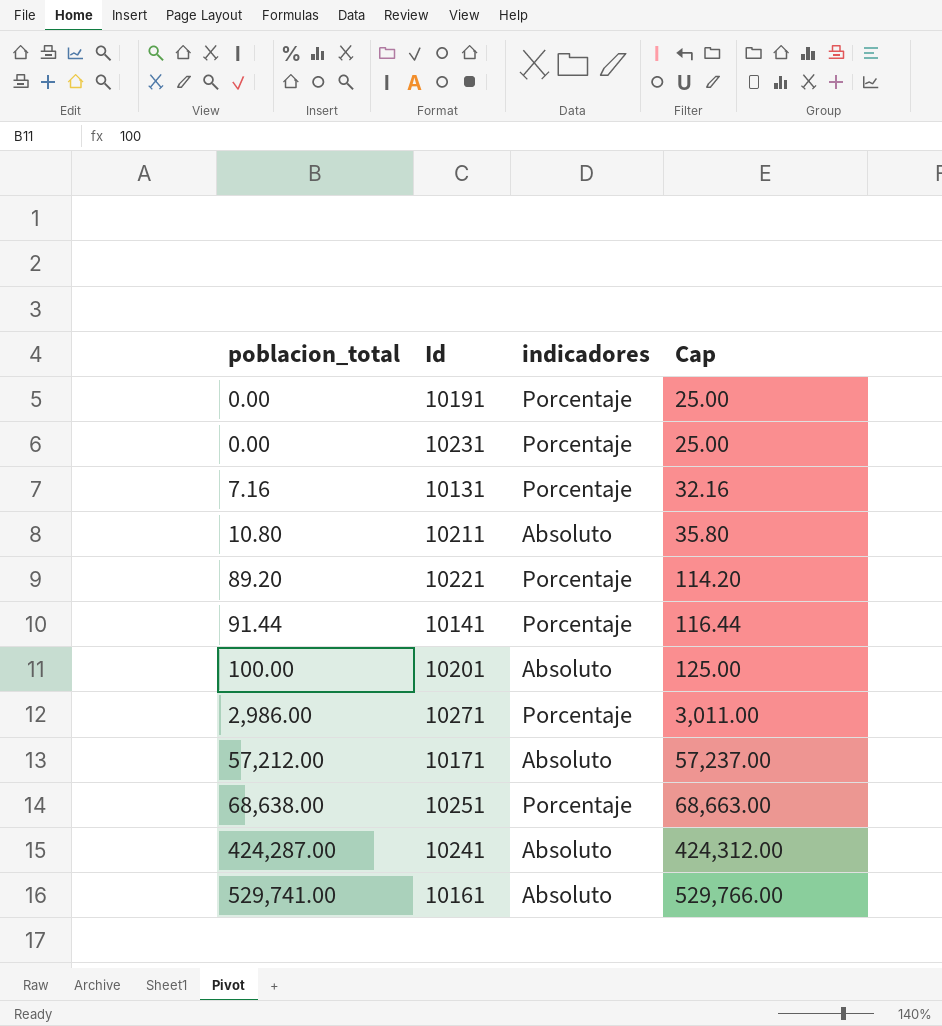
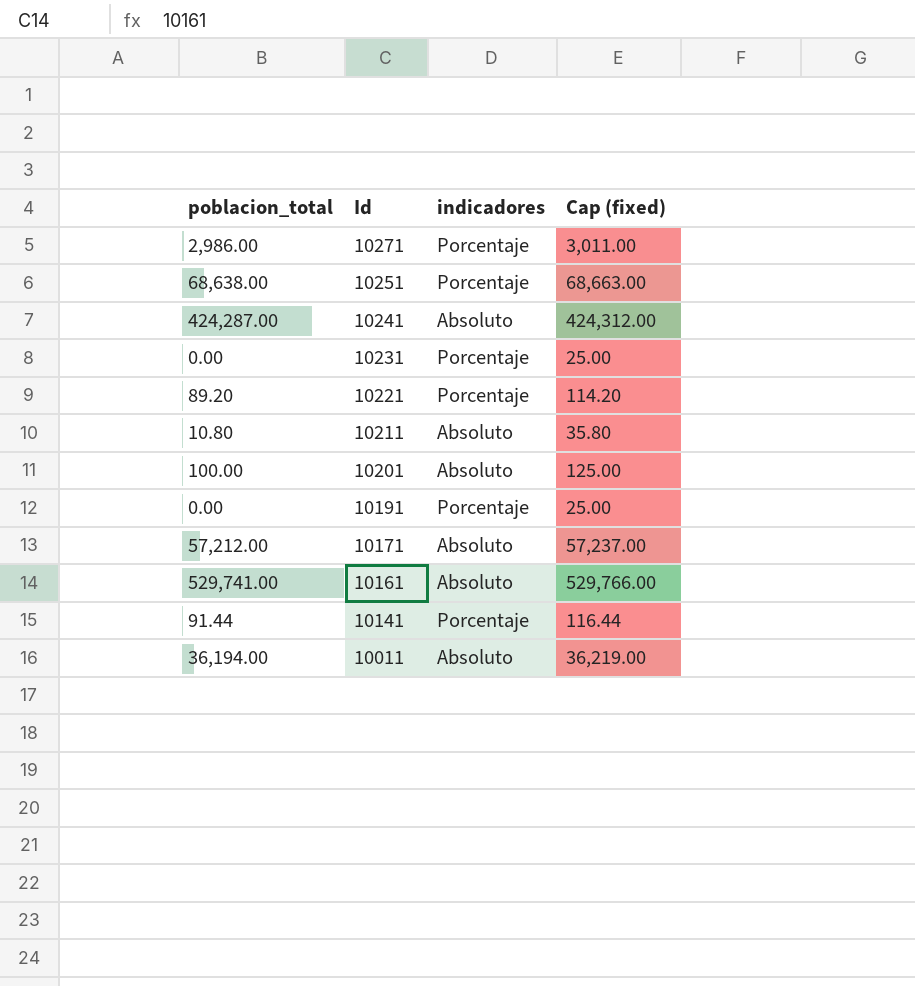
row order: poblacion_total ascending -> Id descending
column name: Cap -> Cap (fixed)
row 10131: 7.16 | Porcentaje | 32.16 -> none
row 10011: none -> 36,194.00 | Absoluto | 36,219.00

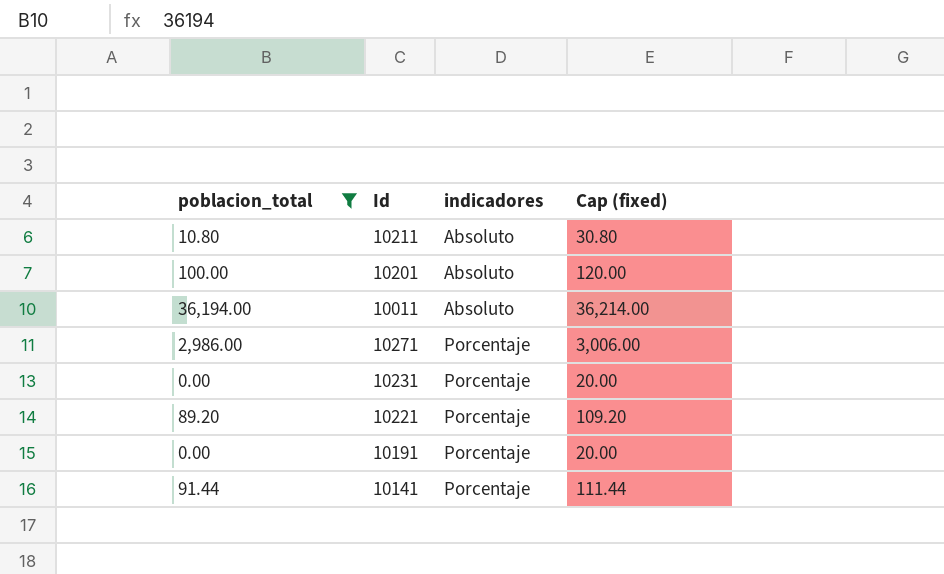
filter: none -> poblacion_total <= 36,194.00
row order: Id descending -> indicadores ascending
column Cap (fixed) | formula: [poblacion_total] + 25 -> [poblacion_total] + 20

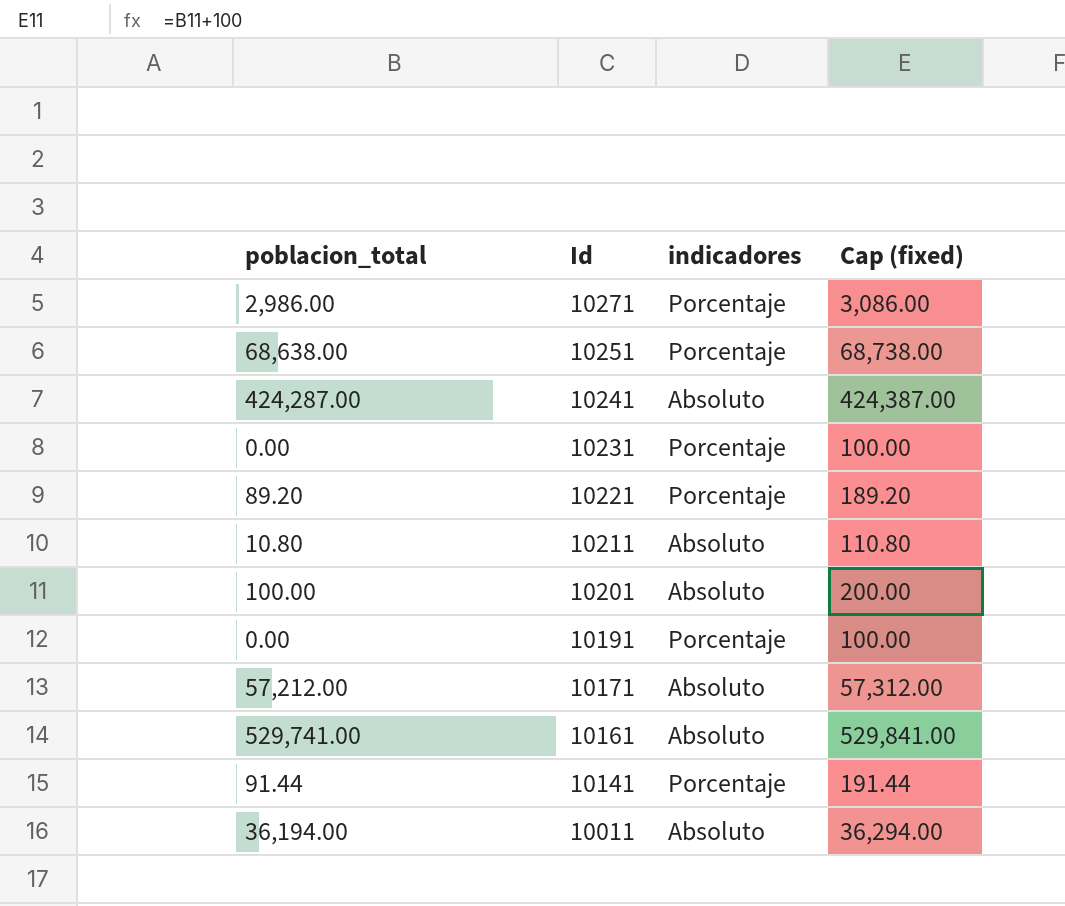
filter: poblacion_total <= 36,194.00 -> none
row order: indicadores ascending -> Id descending
column Cap (fixed) | formula: [poblacion_total] + 20 -> [poblacion_total] + 100

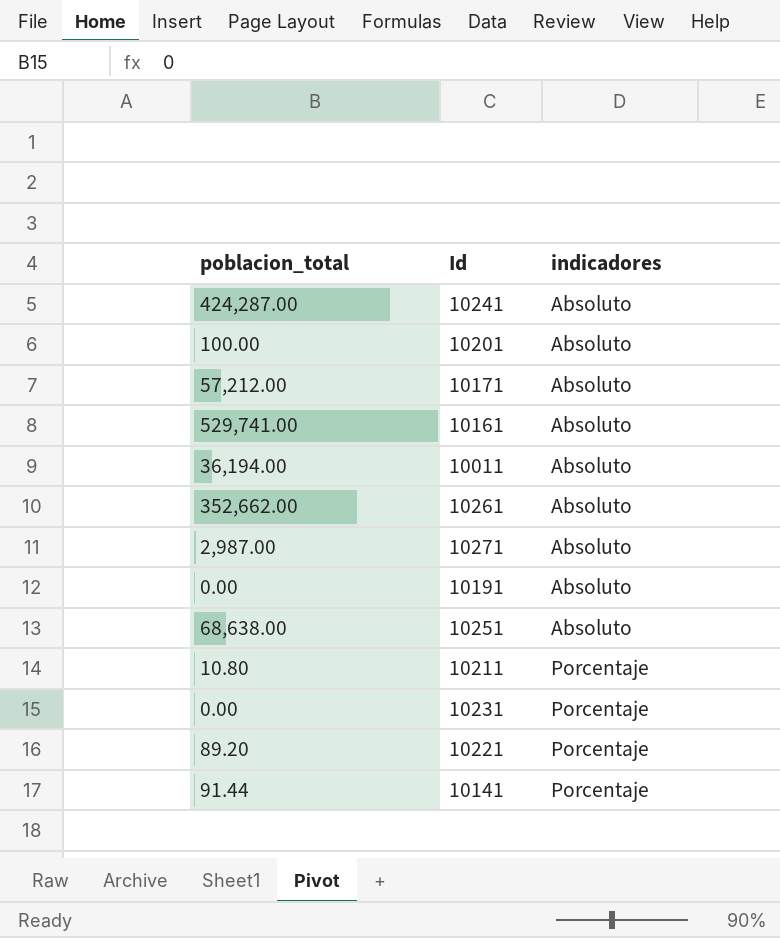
row order: Id descending -> indicadores ascending
column Cap (fixed) | formula: [poblacion_total] + 100 -> none
row 10261: none -> 352,662.00 | Absoluto
10271 | poblacion_total: 2,986.00 -> 2,987.00
10271 | indicadores: Porcentaje -> Absoluto
10191 | indicadores: Porcentaje -> Absoluto
10251 | indicadores: Porcentaje -> Absoluto
10211 | indicadores: Absoluto -> Porcentaje

